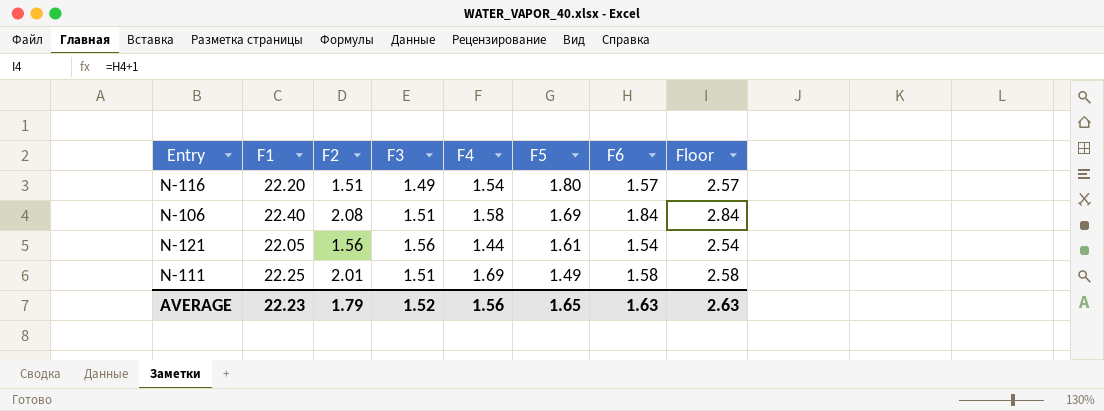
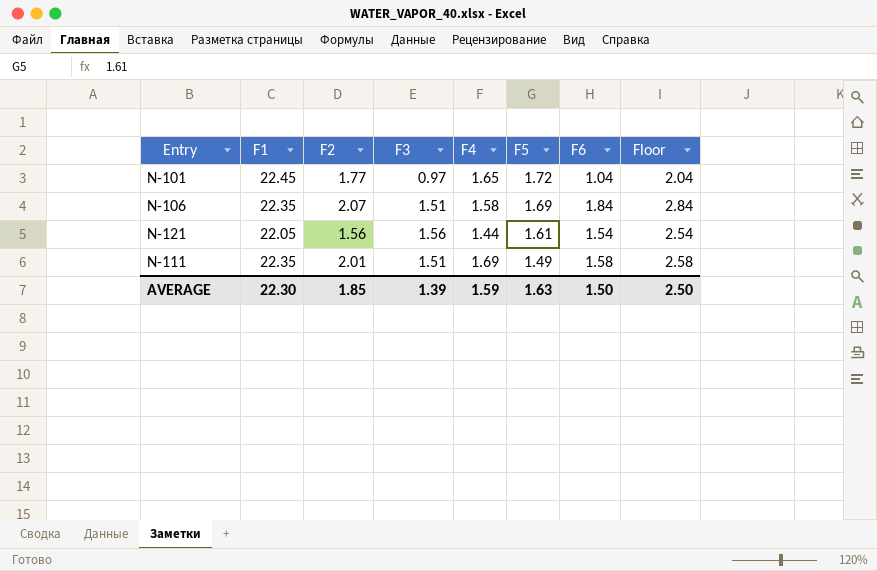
row N-116: 22.20 | 1.51 | 1.49 | 1.54 | 1.80 | 1.57 | 2.57 -> none
row N-101: none -> 22.45 | 1.77 | 0.97 | 1.65 | 1.72 | 1.04 | 2.04
N-106 | F1: 22.40 -> 22.35
N-106 | F2: 2.08 -> 2.07
N-111 | F1: 22.25 -> 22.35
AVERAGE | F1: 22.23 -> 22.30
AVERAGE | F2: 1.79 -> 1.85
AVERAGE | F3: 1.52 -> 1.39
AVERAGE | F4: 1.56 -> 1.59
AVERAGE | F5: 1.65 -> 1.63
AVERAGE | F6: 1.63 -> 1.50
AVERAGE | Floor: 2.63 -> 2.50

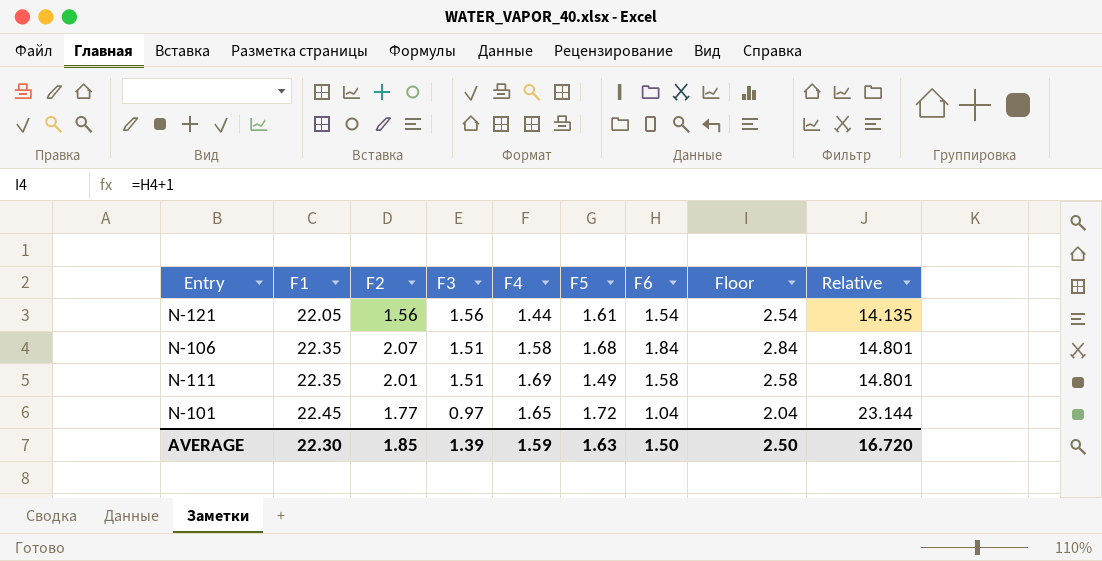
row order: F5 descending -> F1 ascending
column Relative | formula: none -> [F1] / [F3]
N-106 | F5: 1.69 -> 1.68

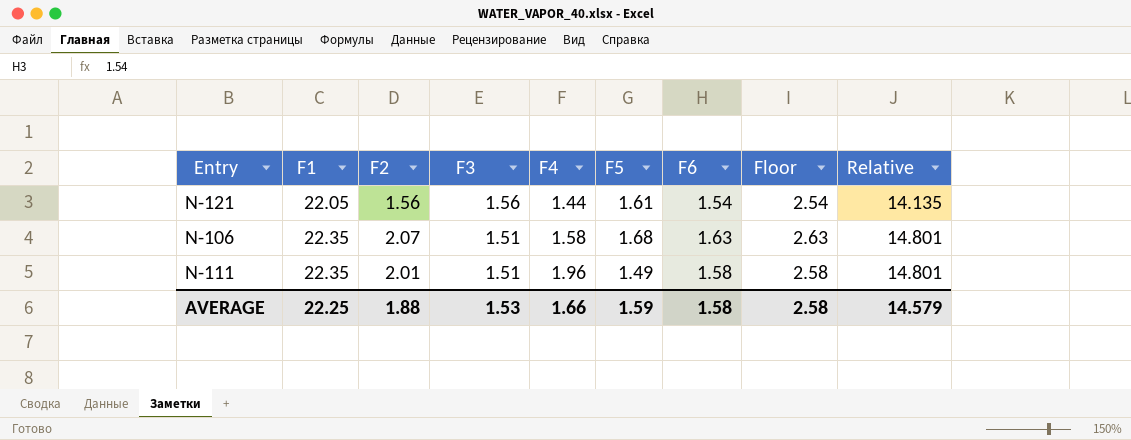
row N-101: 22.45 | 1.77 | 0.97 | 1.65 | 1.72 | 1.04 | 2.04 | 23.144 -> none
N-106 | F6: 1.84 -> 1.63
N-106 | Floor: 2.84 -> 2.63
N-111 | F4: 1.69 -> 1.96
AVERAGE | F1: 22.30 -> 22.25
AVERAGE | F2: 1.85 -> 1.88
AVERAGE | F3: 1.39 -> 1.53
AVERAGE | F4: 1.59 -> 1.66
AVERAGE | F5: 1.63 -> 1.59
AVERAGE | F6: 1.50 -> 1.58
AVERAGE | Floor: 2.50 -> 2.58
AVERAGE | Relative: 16.720 -> 14.579

